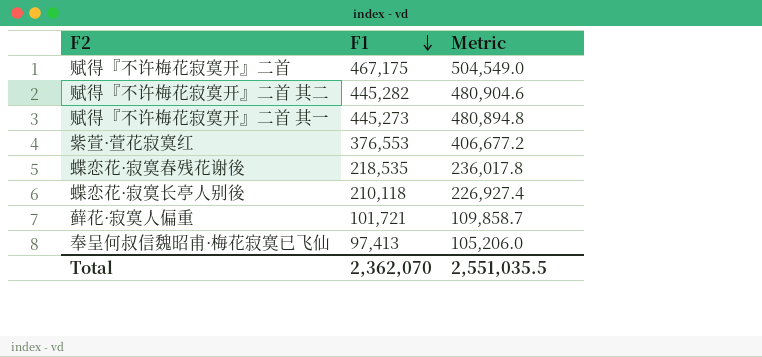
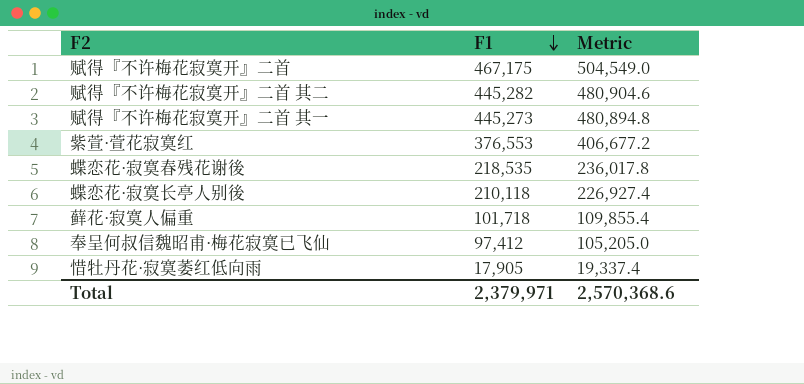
藓花·寂寞人偏重 | F1: 101,721 -> 101,718
藓花·寂寞人偏重 | Metric: 109,858.7 -> 109,855.4
奉呈何叔信魏昭甫·梅花寂寞已飞仙 | F1: 97,413 -> 97,412
奉呈何叔信魏昭甫·梅花寂寞已飞仙 | Metric: 105,206.0 -> 105,205.0
row 惜牡丹花·寂寞萎红低向雨: none -> 17,905 | 19,337.4
Total | F1: 2,362,070 -> 2,379,971
Total | Metric: 2,551,035.5 -> 2,570,368.6

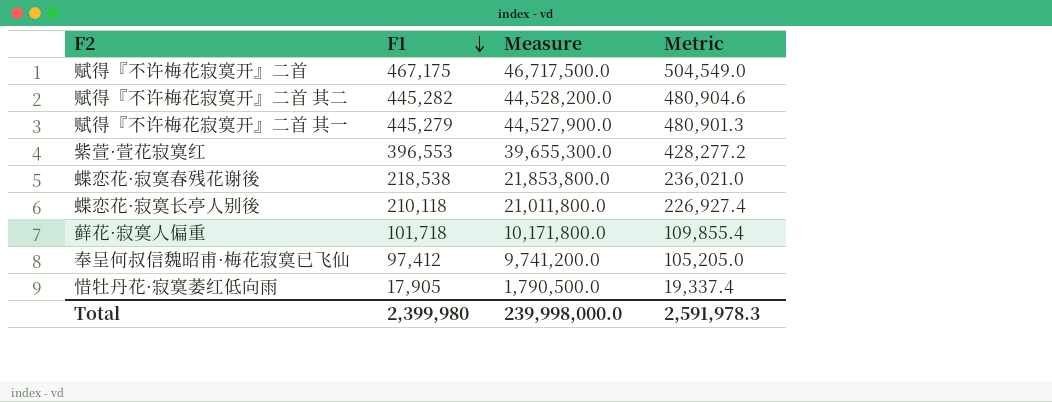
column Measure | formula: none -> [F1] * 100
赋得『不许梅花寂寞开』二首 其一 | F1: 445,273 -> 445,279
赋得『不许梅花寂寞开』二首 其一 | Metric: 480,894.8 -> 480,901.3
紫萱·萱花寂寞红 | F1: 376,553 -> 396,553
紫萱·萱花寂寞红 | Metric: 406,677.2 -> 428,277.2
蝶恋花·寂寞春残花谢後 | F1: 218,535 -> 218,538
蝶恋花·寂寞春残花谢後 | Metric: 236,017.8 -> 236,021.0
Total | F1: 2,379,971 -> 2,399,980
Total | Metric: 2,570,368.6 -> 2,591,978.3

